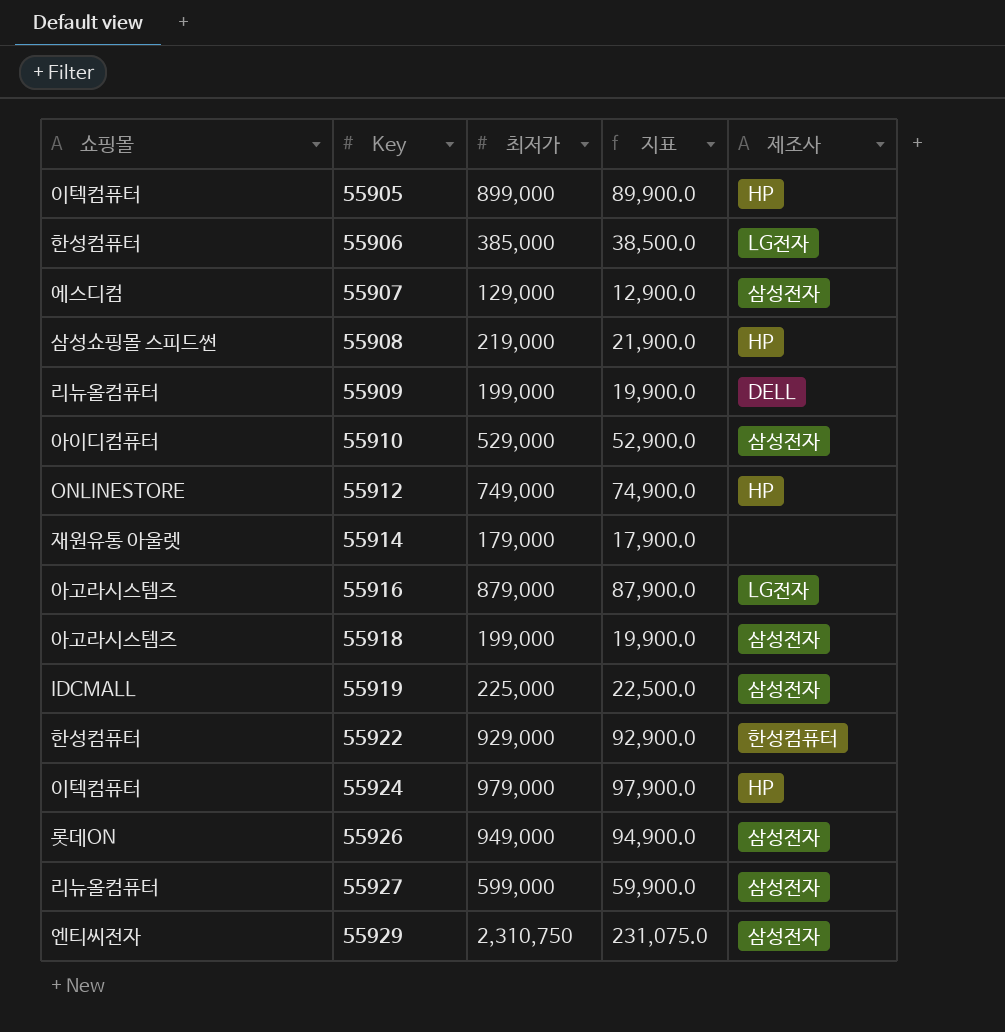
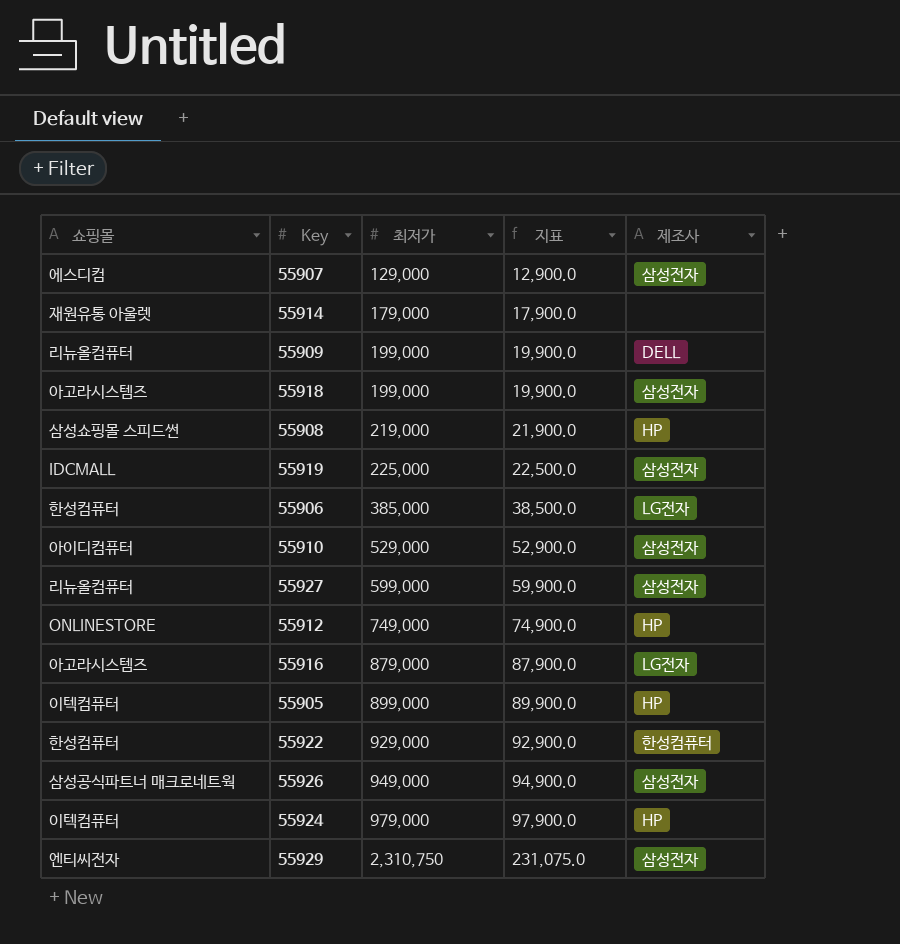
row order: Key ascending -> 최저가 ascending
55926 | 쇼핑몰: 롯데ON -> 삼성공식파트너 매크로네트웍

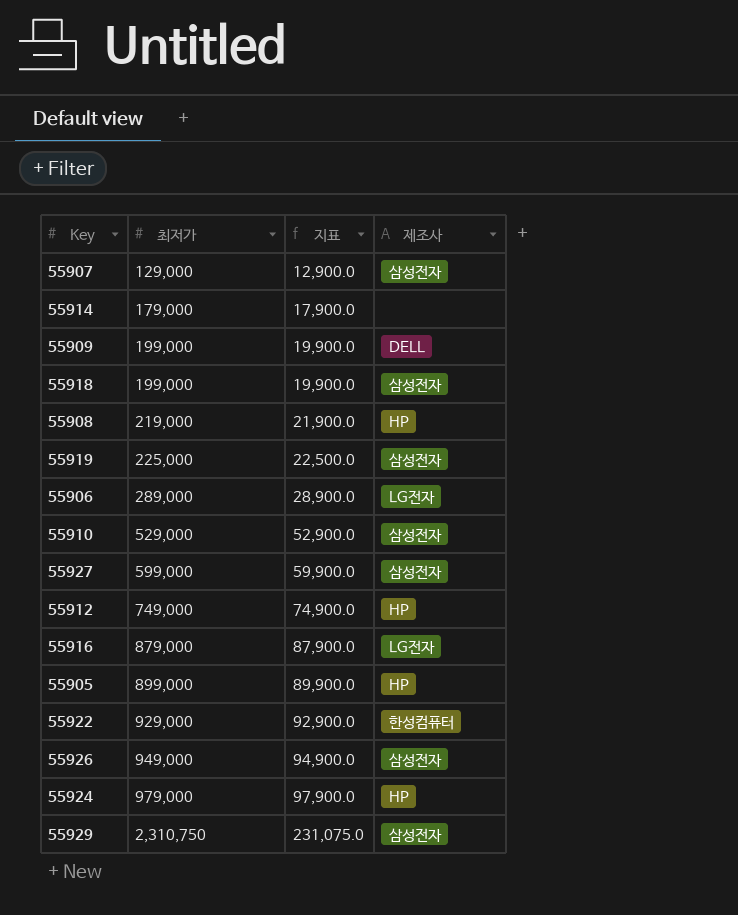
column 쇼핑몰 | position: 1 -> none
55906 | 최저가: 385,000 -> 289,000
55906 | 지표: 38,500.0 -> 28,900.0

